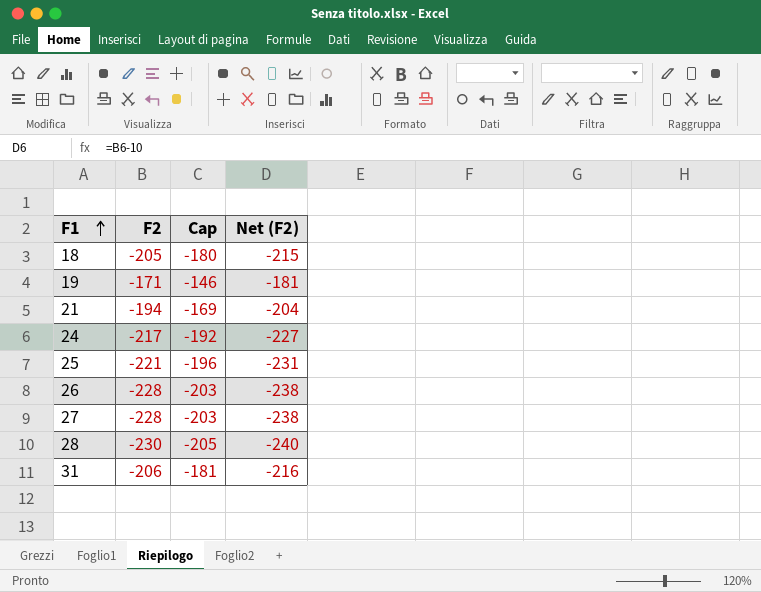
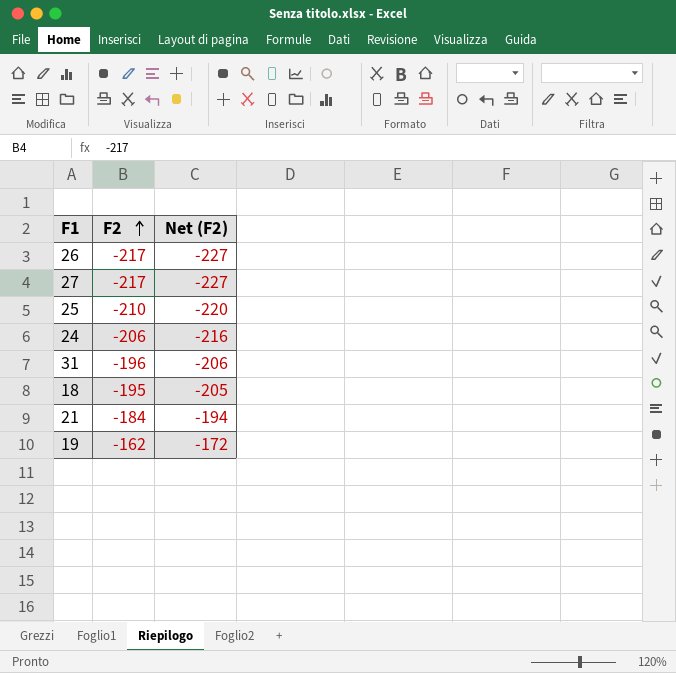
row order: F1 ascending -> F2 ascending
column Cap | formula: [F2] + 25 -> none
row 28: -230 | -205 | -240 -> none
26 | F2: -228 -> -217
26 | Net (F2): -238 -> -227
27 | F2: -228 -> -217
27 | Net (F2): -238 -> -227
25 | F2: -221 -> -210
25 | Net (F2): -231 -> -220
24 | F2: -217 -> -206
24 | Net (F2): -227 -> -216
31 | F2: -206 -> -196
31 | Net (F2): -216 -> -206
18 | F2: -205 -> -195
18 | Net (F2): -215 -> -205
21 | F2: -194 -> -184
21 | Net (F2): -204 -> -194
19 | F2: -171 -> -162
19 | Net (F2): -181 -> -172

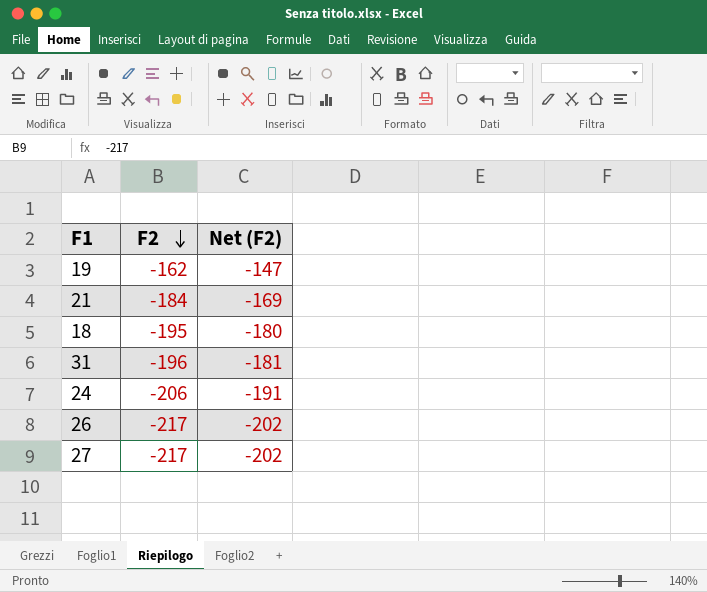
row order: F2 ascending -> F2 descending
column Net (F2) | formula: [F2] - 10 -> [F2] + 15
row 25: -210 | -220 -> none

